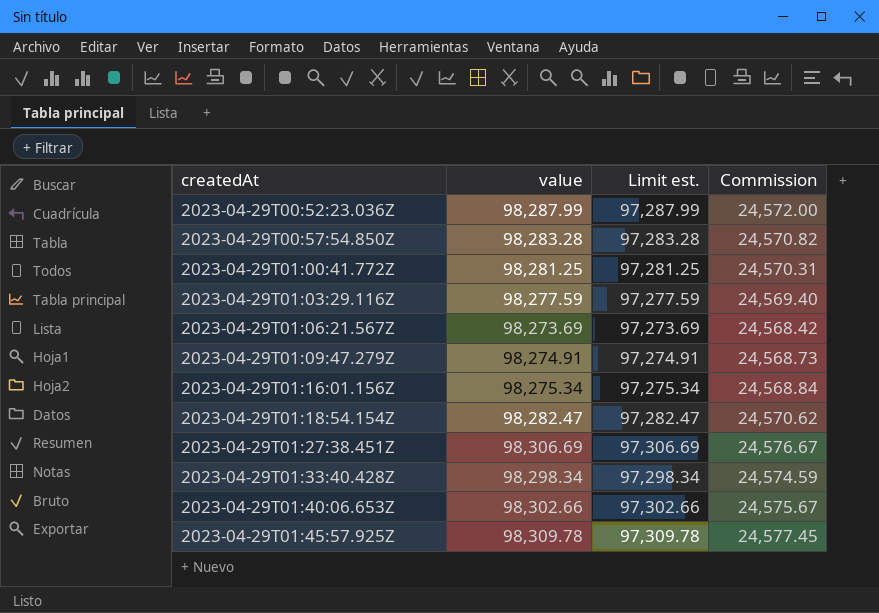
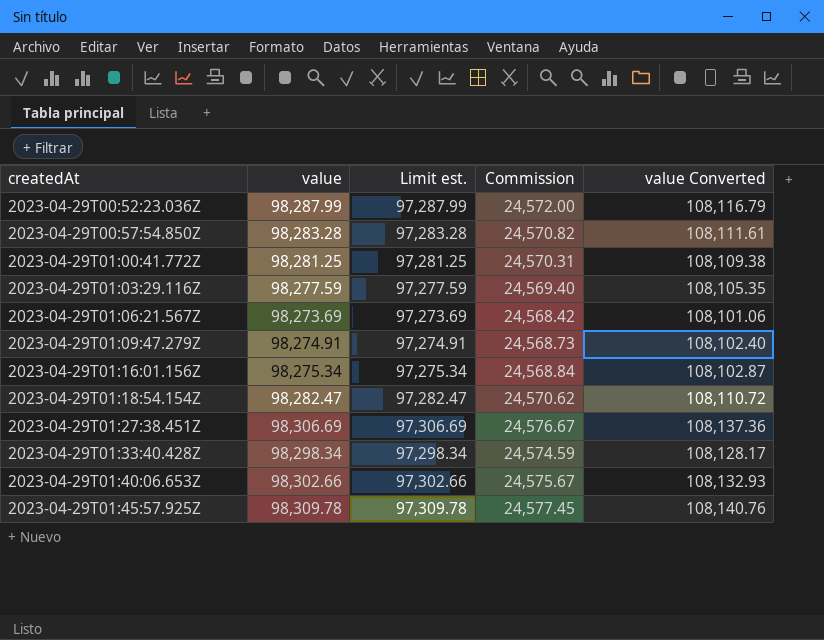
column value Converted | formula: none -> [value] * 1.1

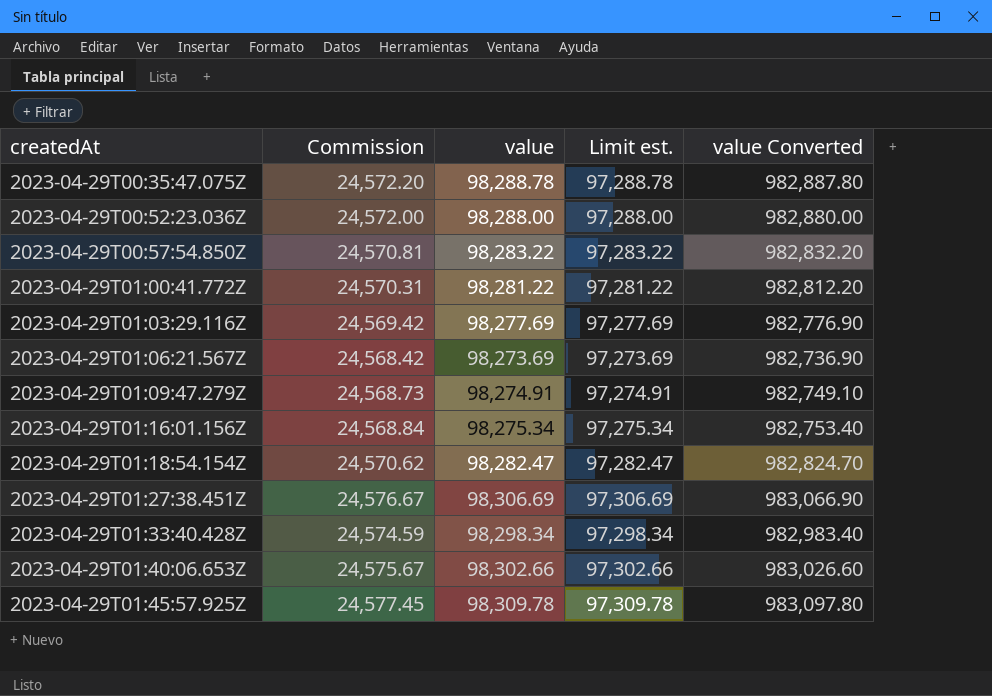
column Commission | position: 4 -> 2
column value Converted | formula: [value] * 1.1 -> [value] * 10
row 2023-04-29T00:35:47.075Z: none -> 24,572.20 | 98,288.78 | 97,288.78 | 982,887.80
2023-04-29T00:52:23.036Z | value: 98,287.99 -> 98,288.00
2023-04-29T00:52:23.036Z | Limit est.: 97,287.99 -> 97,288.00
2023-04-29T00:57:54.850Z | Commission: 24,570.82 -> 24,570.81
2023-04-29T00:57:54.850Z | value: 98,283.28 -> 98,283.22
2023-04-29T00:57:54.850Z | Limit est.: 97,283.28 -> 97,283.22
2023-04-29T01:00:41.772Z | value: 98,281.25 -> 98,281.22
2023-04-29T01:00:41.772Z | Limit est.: 97,281.25 -> 97,281.22
2023-04-29T01:03:29.116Z | Commission: 24,569.40 -> 24,569.42
2023-04-29T01:03:29.116Z | value: 98,277.59 -> 98,277.69
2023-04-29T01:03:29.116Z | Limit est.: 97,277.59 -> 97,277.69

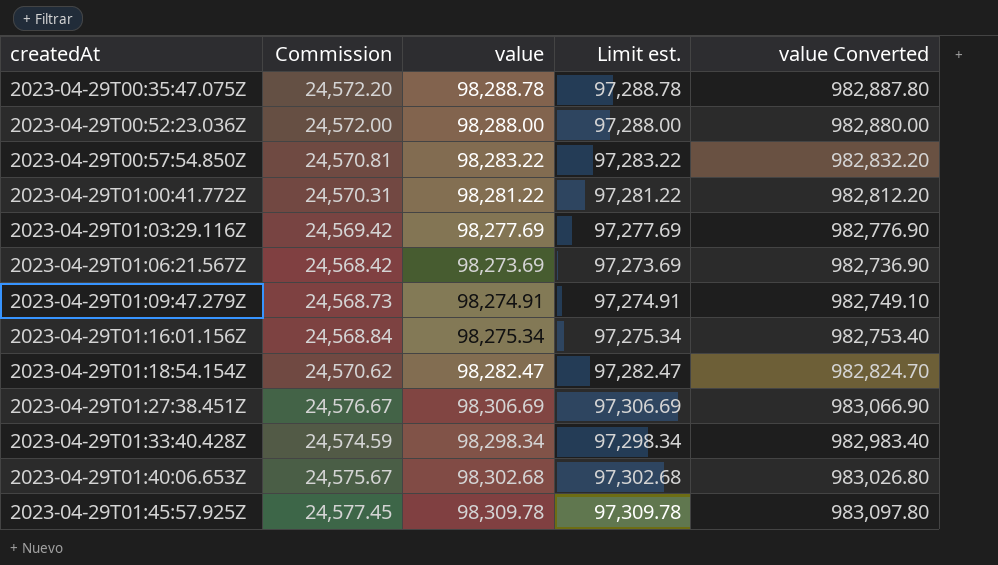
2023-04-29T01:40:06.653Z | value: 98,302.66 -> 98,302.68
2023-04-29T01:40:06.653Z | Limit est.: 97,302.66 -> 97,302.68
2023-04-29T01:40:06.653Z | value Converted: 983,026.60 -> 983,026.80

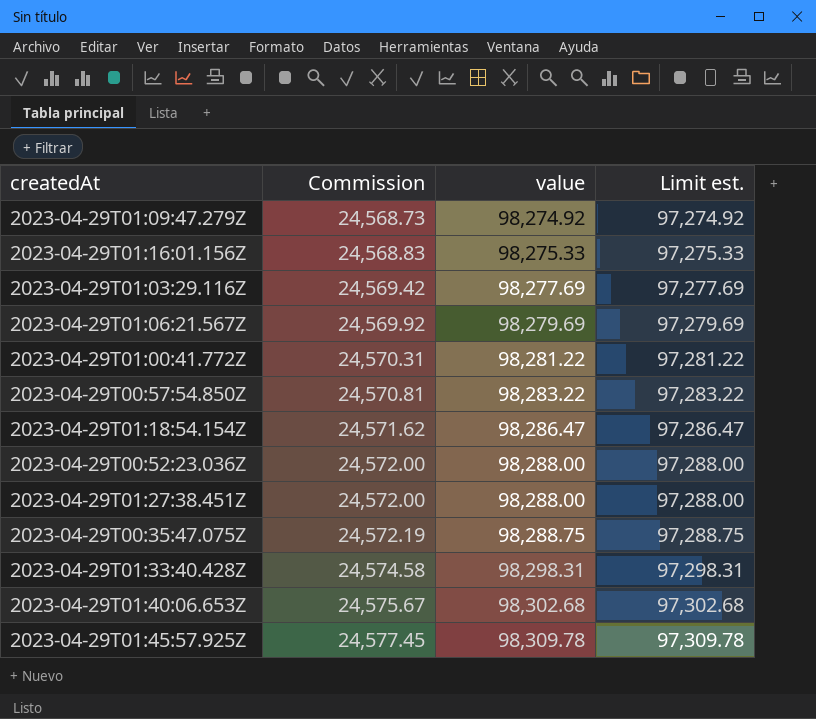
row order: createdAt ascending -> Commission ascending
column value Converted | formula: [value] * 10 -> none
2023-04-29T01:09:47.279Z | value: 98,274.91 -> 98,274.92
2023-04-29T01:09:47.279Z | Limit est.: 97,274.91 -> 97,274.92
2023-04-29T01:16:01.156Z | Commission: 24,568.84 -> 24,568.83
2023-04-29T01:16:01.156Z | value: 98,275.34 -> 98,275.33
2023-04-29T01:16:01.156Z | Limit est.: 97,275.34 -> 97,275.33
2023-04-29T01:06:21.567Z | Commission: 24,568.42 -> 24,569.92
2023-04-29T01:06:21.567Z | value: 98,273.69 -> 98,279.69
2023-04-29T01:06:21.567Z | Limit est.: 97,273.69 -> 97,279.69
2023-04-29T01:18:54.154Z | Commission: 24,570.62 -> 24,571.62
2023-04-29T01:18:54.154Z | value: 98,282.47 -> 98,286.47
2023-04-29T01:18:54.154Z | Limit est.: 97,282.47 -> 97,286.47
2023-04-29T01:27:38.451Z | Commission: 24,576.67 -> 24,572.00
2023-04-29T01:27:38.451Z | value: 98,306.69 -> 98,288.00
2023-04-29T01:27:38.451Z | Limit est.: 97,306.69 -> 97,288.00
2023-04-29T00:35:47.075Z | Commission: 24,572.20 -> 24,572.19
2023-04-29T00:35:47.075Z | value: 98,288.78 -> 98,288.75
2023-04-29T00:35:47.075Z | Limit est.: 97,288.78 -> 97,288.75
2023-04-29T01:33:40.428Z | Commission: 24,574.59 -> 24,574.58
2023-04-29T01:33:40.428Z | value: 98,298.34 -> 98,298.31
2023-04-29T01:33:40.428Z | Limit est.: 97,298.34 -> 97,298.31

